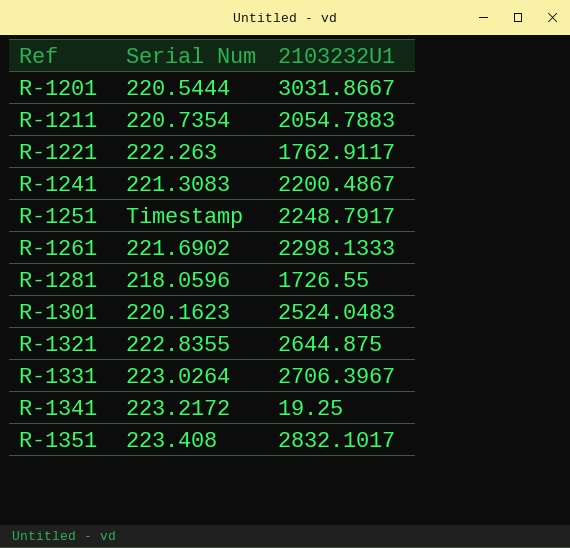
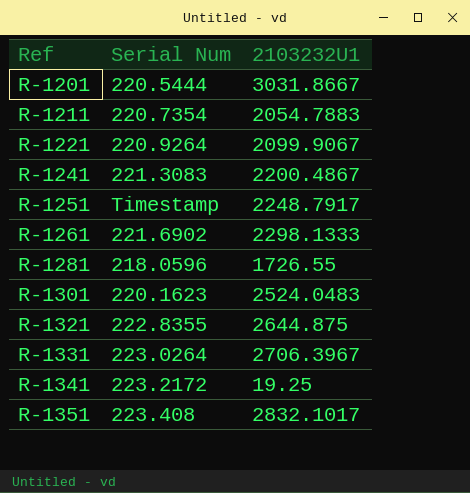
R-1221 | Serial Num: 222.263 -> 220.9264
R-1221 | 2103232U1: 1762.9117 -> 2099.9067

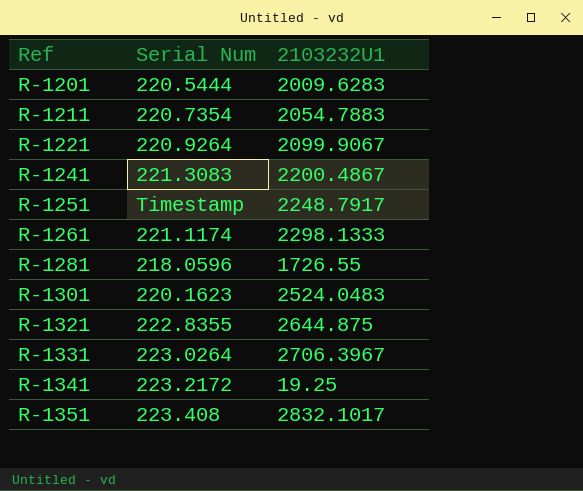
R-1201 | 2103232U1: 3031.8667 -> 2009.6283
R-1261 | Serial Num: 221.6902 -> 221.1174

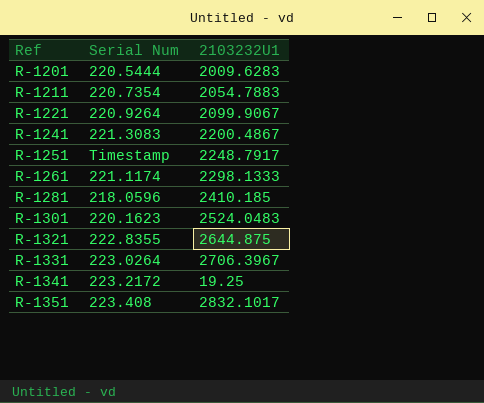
R-1281 | 2103232U1: 1726.55 -> 2410.185

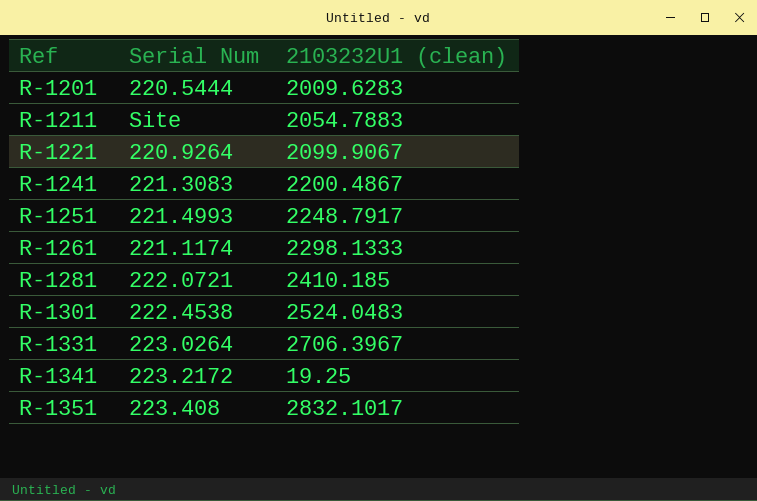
column name: 2103232U1 -> 2103232U1 (clean)
row R-1321: 222.8355 | 2644.875 -> none
R-1211 | Serial Num: 220.7354 -> Site
R-1251 | Serial Num: Timestamp -> 221.4993
R-1281 | Serial Num: 218.0596 -> 222.0721
R-1301 | Serial Num: 220.1623 -> 222.4538

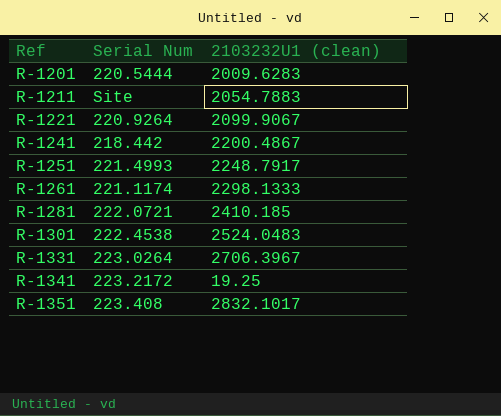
R-1241 | Serial Num: 221.3083 -> 218.442

